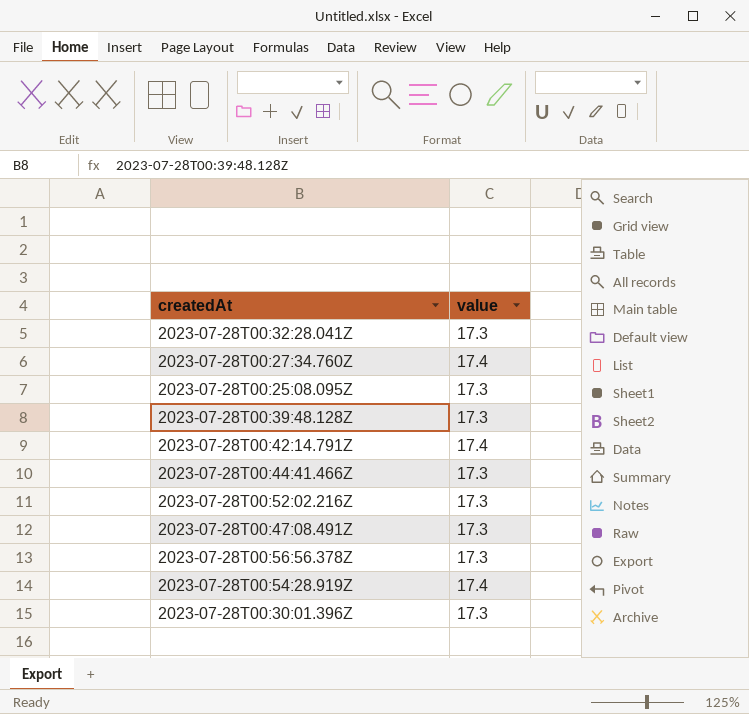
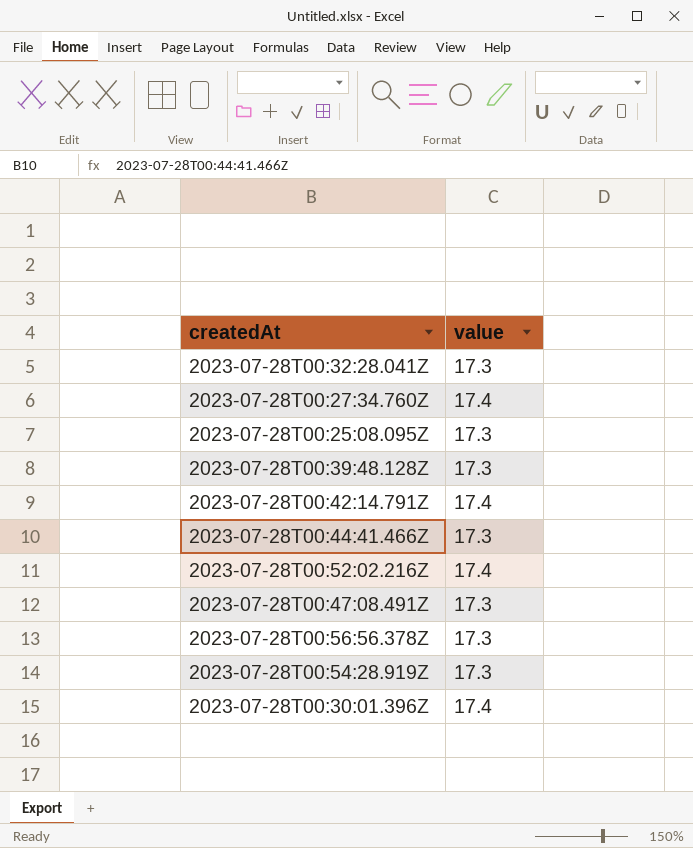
2023-07-28T00:52:02.216Z | value: 17.3 -> 17.4
2023-07-28T00:54:28.919Z | value: 17.4 -> 17.3
2023-07-28T00:30:01.396Z | value: 17.3 -> 17.4

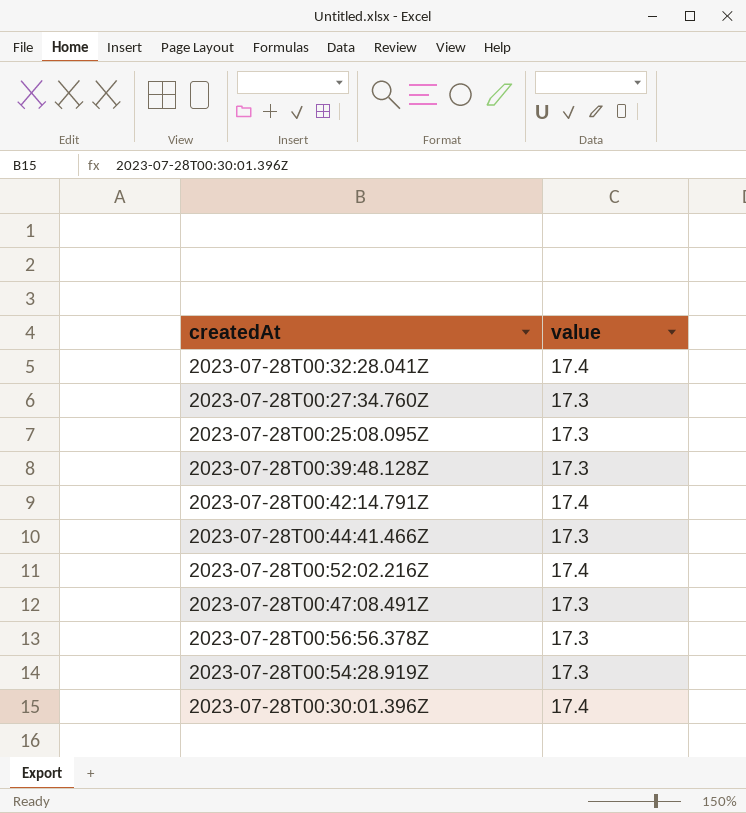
2023-07-28T00:32:28.041Z | value: 17.3 -> 17.4
2023-07-28T00:27:34.760Z | value: 17.4 -> 17.3

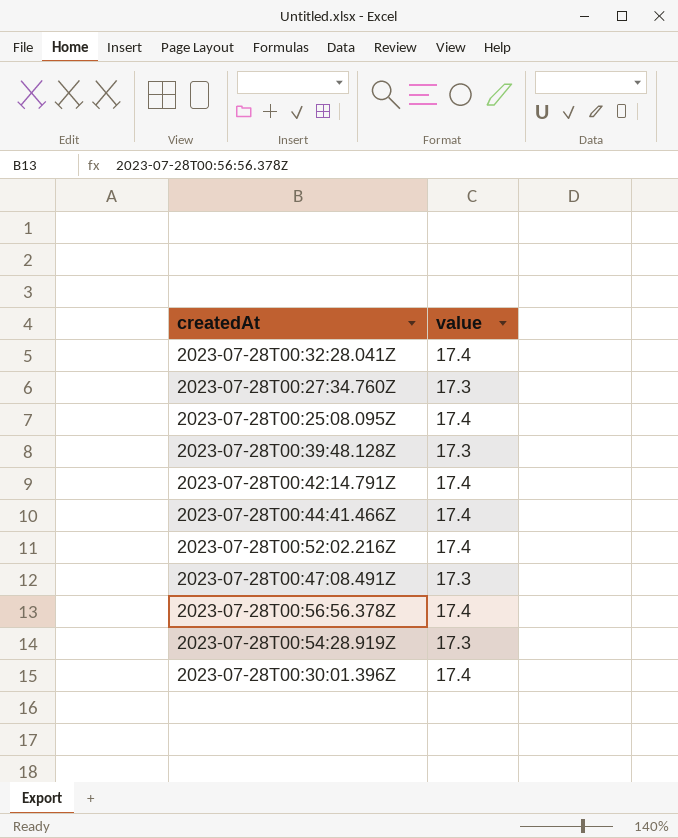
2023-07-28T00:25:08.095Z | value: 17.3 -> 17.4
2023-07-28T00:44:41.466Z | value: 17.3 -> 17.4
2023-07-28T00:56:56.378Z | value: 17.3 -> 17.4

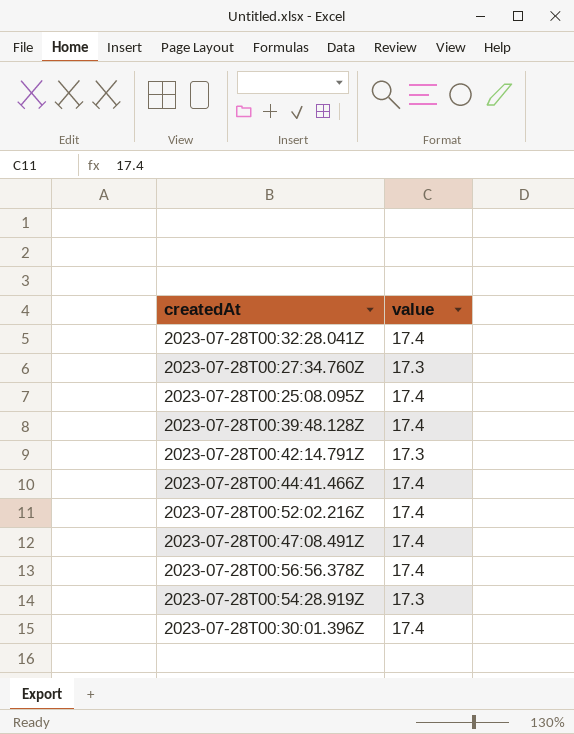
2023-07-28T00:39:48.128Z | value: 17.3 -> 17.4
2023-07-28T00:42:14.791Z | value: 17.4 -> 17.3
2023-07-28T00:47:08.491Z | value: 17.3 -> 17.4

